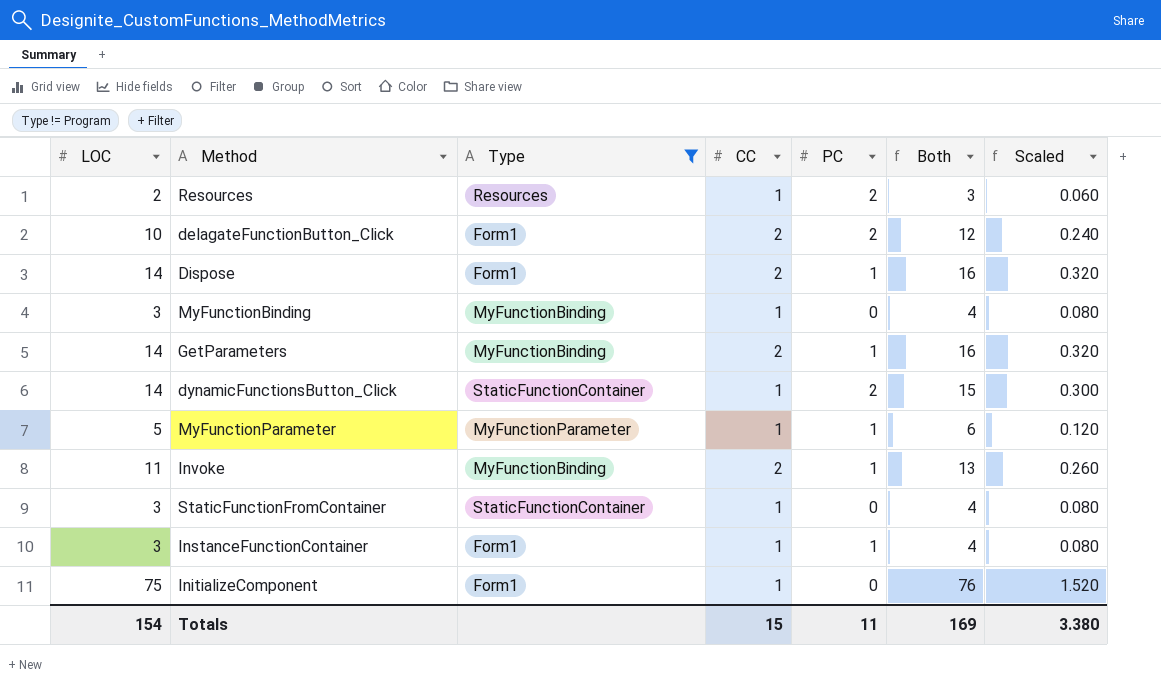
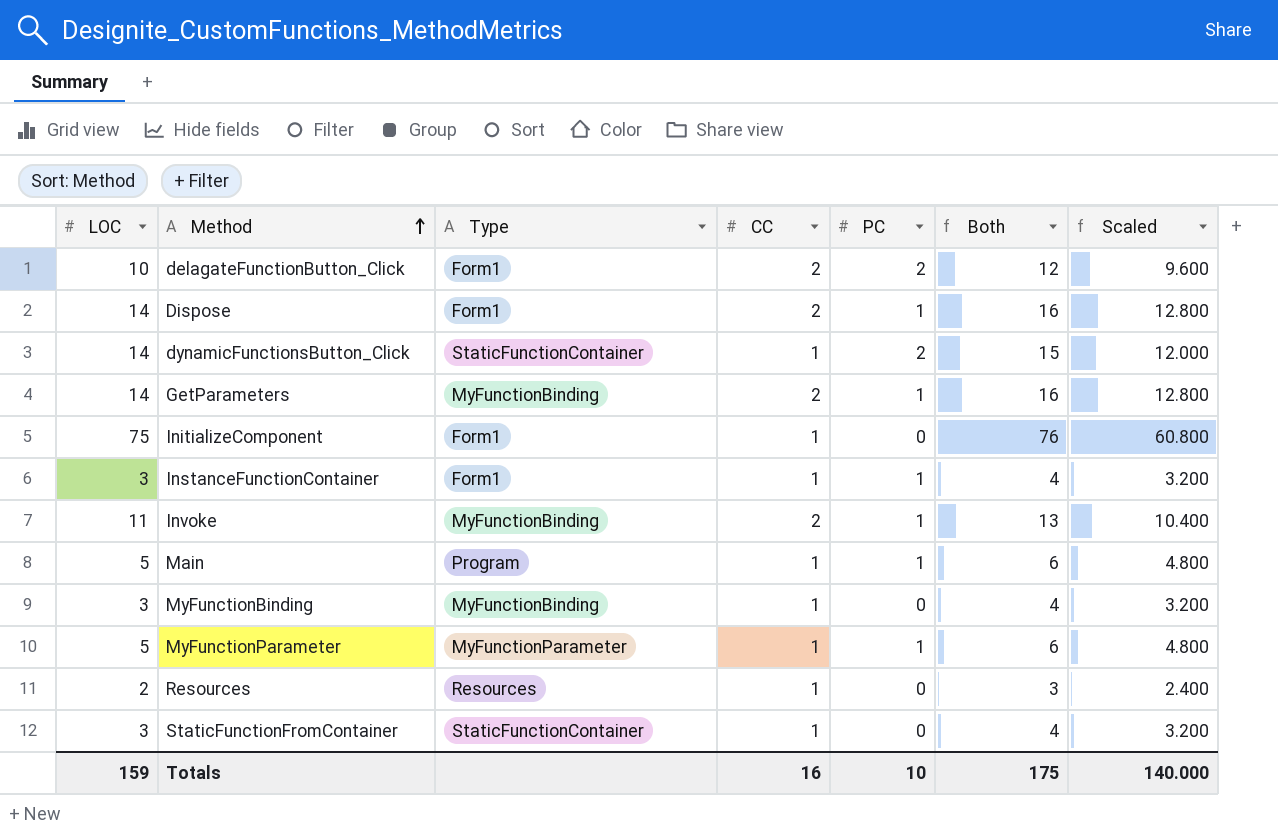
filter: Type != Program -> none
row order: none -> Method ascending
column Scaled | formula: [Both] * 0.02 -> [Both] * 0.8
Resources | PC: 2 -> 0
Totals | LOC: 154 -> 159
Totals | CC: 15 -> 16
Totals | PC: 11 -> 10
Totals | Both: 169 -> 175
Totals | Scaled: 3.380 -> 140.000

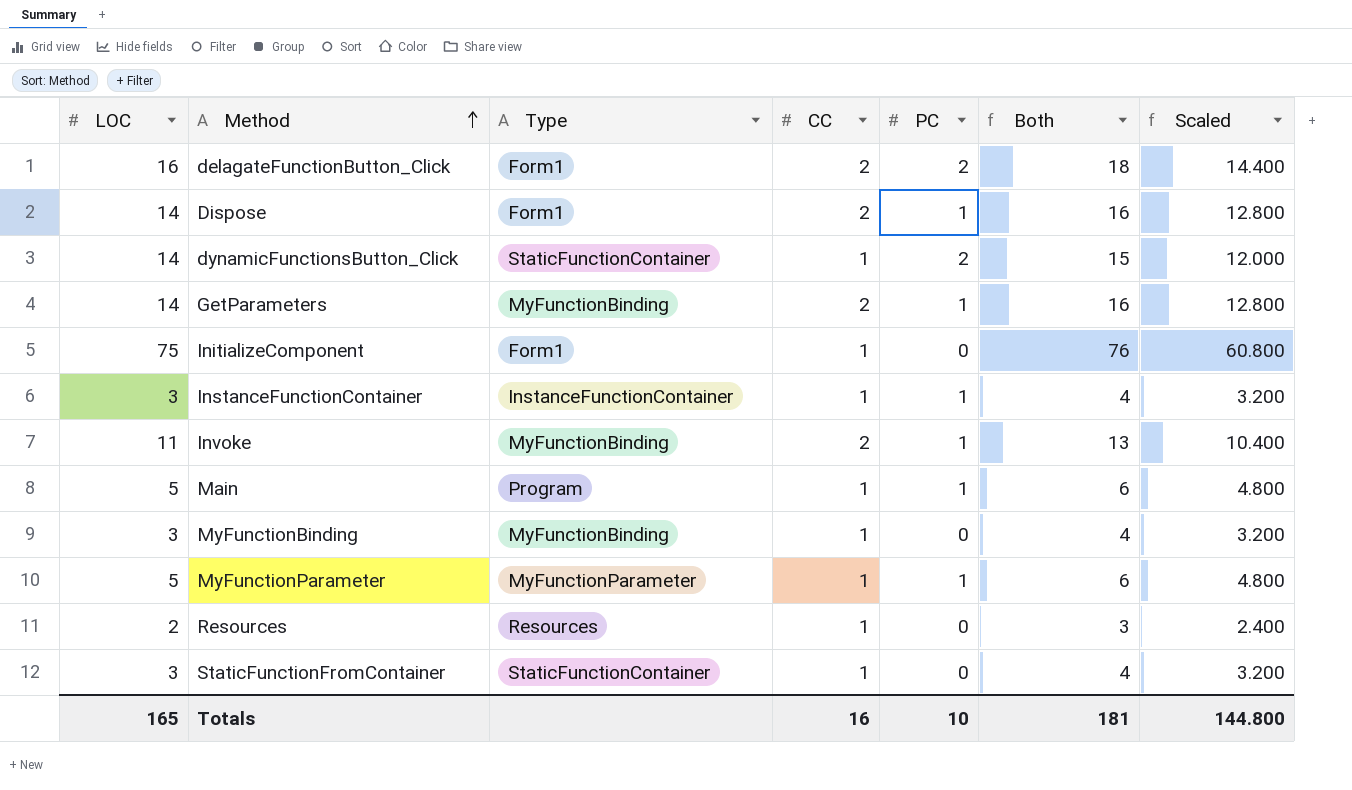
delagateFunctionButton_Click | LOC: 10 -> 16
delagateFunctionButton_Click | Both: 12 -> 18
delagateFunctionButton_Click | Scaled: 9.600 -> 14.400
InstanceFunctionContainer | Type: Form1 -> InstanceFunctionContainer
Totals | LOC: 159 -> 165
Totals | Both: 175 -> 181
Totals | Scaled: 140.000 -> 144.800

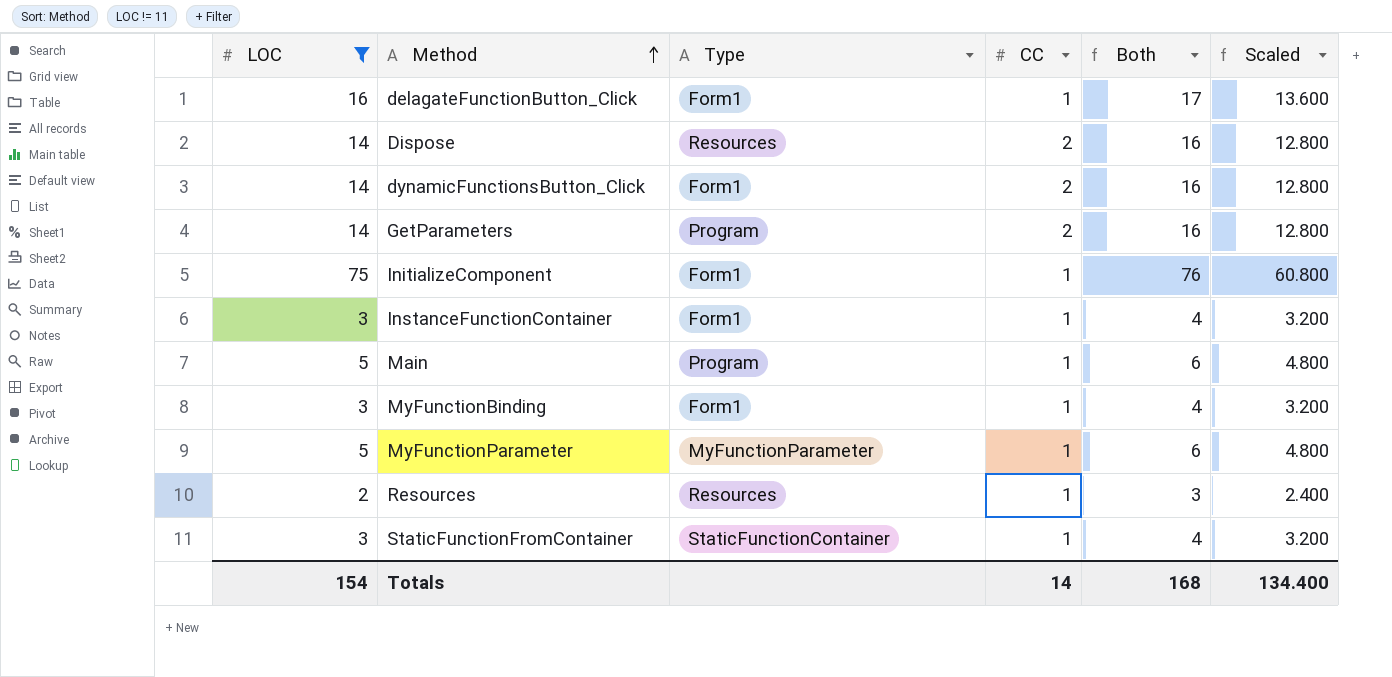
filter: none -> LOC != 11
column PC | position: 5 -> none
delagateFunctionButton_Click | CC: 2 -> 1
delagateFunctionButton_Click | Both: 18 -> 17
delagateFunctionButton_Click | Scaled: 14.400 -> 13.600
Dispose | Type: Form1 -> Resources
dynamicFunctionsButton_Click | Type: StaticFunctionContainer -> Form1
dynamicFunctionsButton_Click | CC: 1 -> 2
dynamicFunctionsButton_Click | Both: 15 -> 16
dynamicFunctionsButton_Click | Scaled: 12.000 -> 12.800
GetParameters | Type: MyFunctionBinding -> Program
InstanceFunctionContainer | Type: InstanceFunctionContainer -> Form1
MyFunctionBinding | Type: MyFunctionBinding -> Form1
Totals | LOC: 165 -> 154
Totals | CC: 16 -> 14
Totals | Both: 181 -> 168
Totals | Scaled: 144.800 -> 134.400

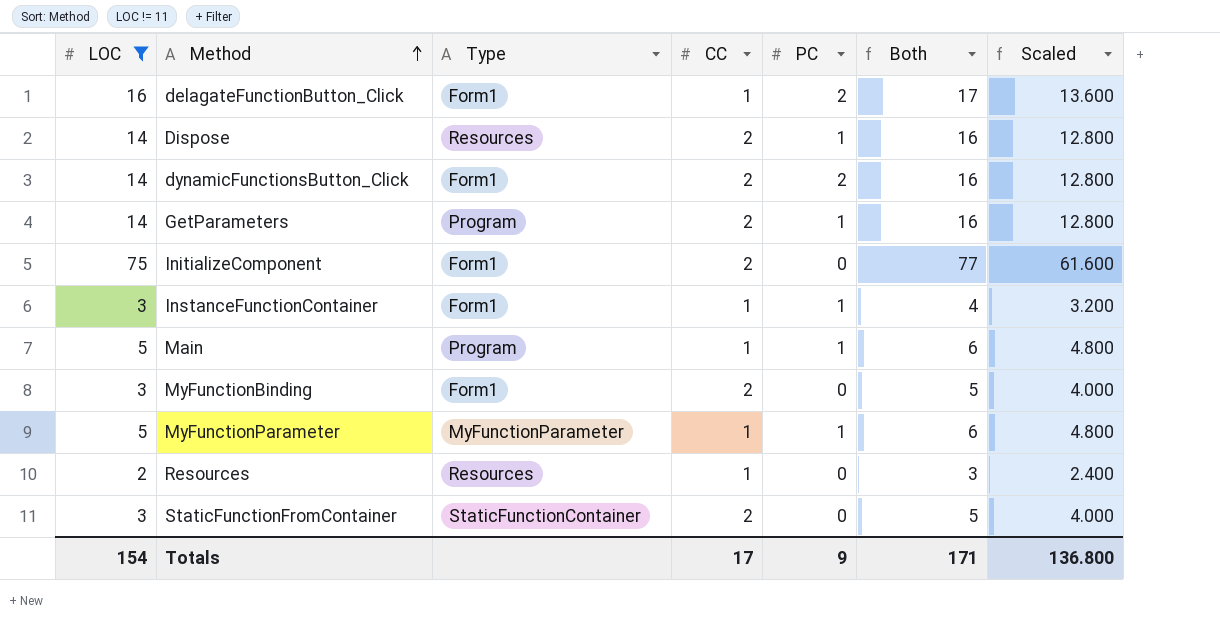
column PC | position: none -> 5
InitializeComponent | CC: 1 -> 2
InitializeComponent | Both: 76 -> 77
InitializeComponent | Scaled: 60.800 -> 61.600
MyFunctionBinding | CC: 1 -> 2
MyFunctionBinding | Both: 4 -> 5
MyFunctionBinding | Scaled: 3.200 -> 4.000
StaticFunctionFromContainer | CC: 1 -> 2
StaticFunctionFromContainer | Both: 4 -> 5
StaticFunctionFromContainer | Scaled: 3.200 -> 4.000
Totals | CC: 14 -> 17
Totals | Both: 168 -> 171
Totals | Scaled: 134.400 -> 136.800

